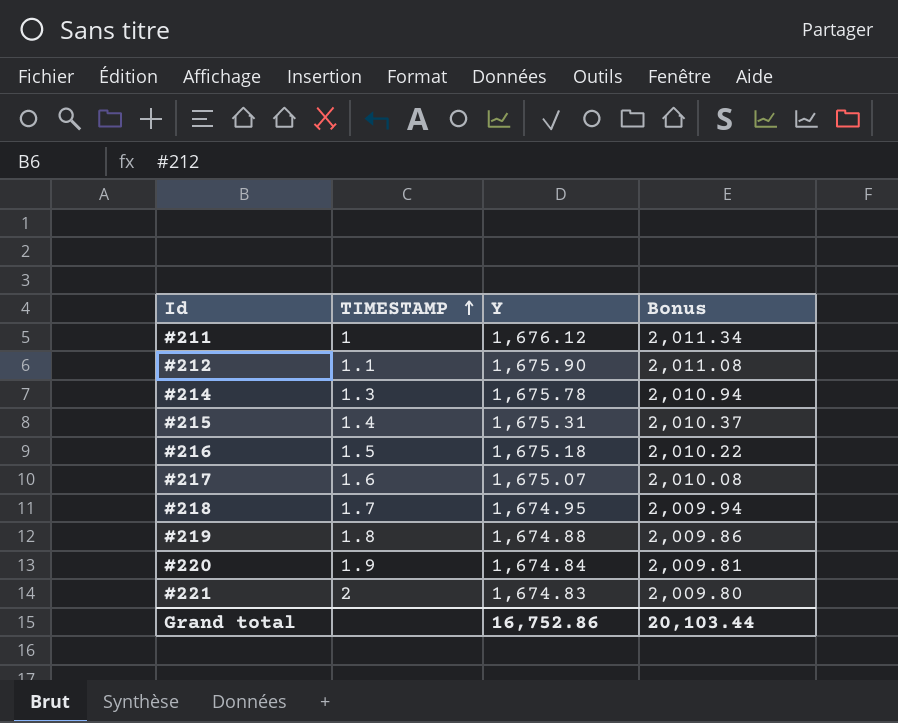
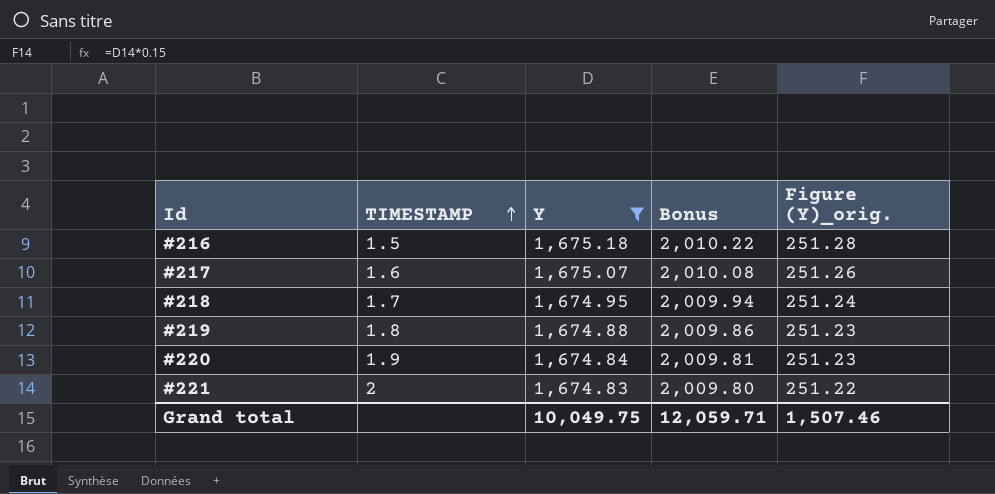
filter: none -> Y <= 1,675.18
column Figure (Y)_orig. | formula: none -> [Y] * 0.15
Grand total | Y: 16,752.86 -> 10,049.75
Grand total | Bonus: 20,103.44 -> 12,059.71

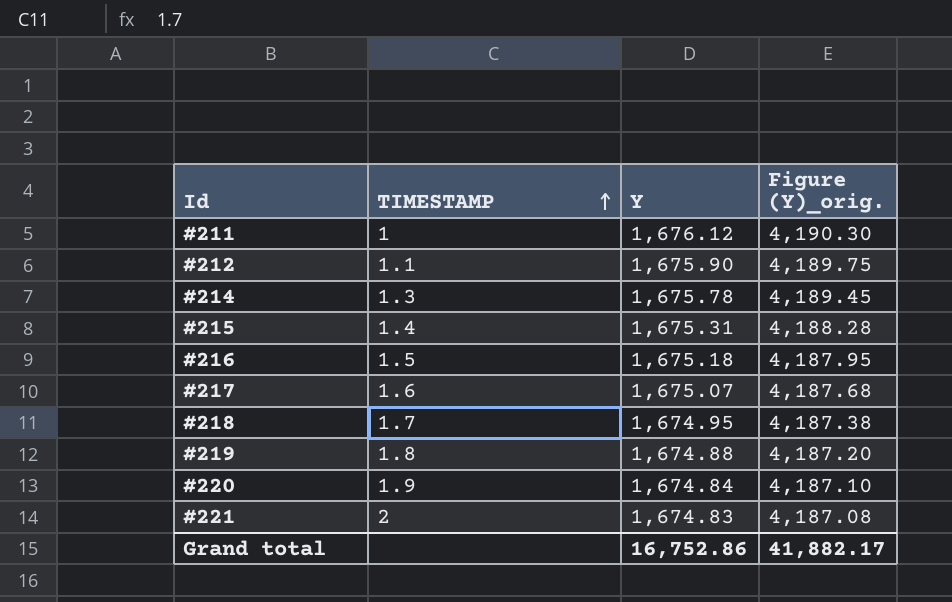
filter: Y <= 1,675.18 -> none
column Bonus | formula: [Y] * 1.2 -> none
column Figure (Y)_orig. | formula: [Y] * 0.15 -> [Y] * 2.5
Grand total | Y: 10,049.75 -> 16,752.86
Grand total | Figure (Y)_orig.: 1,507.46 -> 41,882.17

